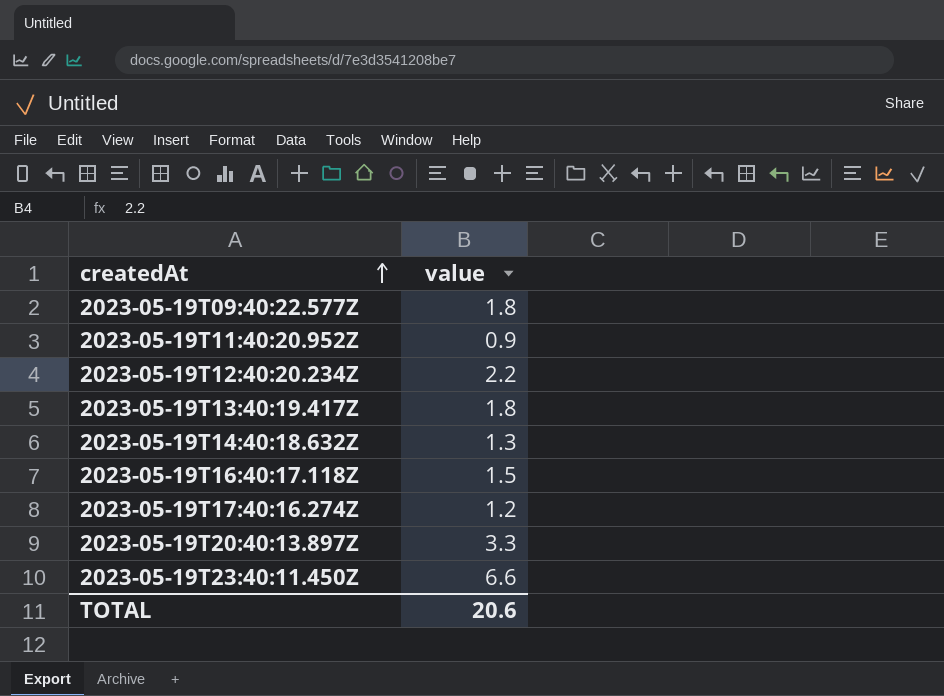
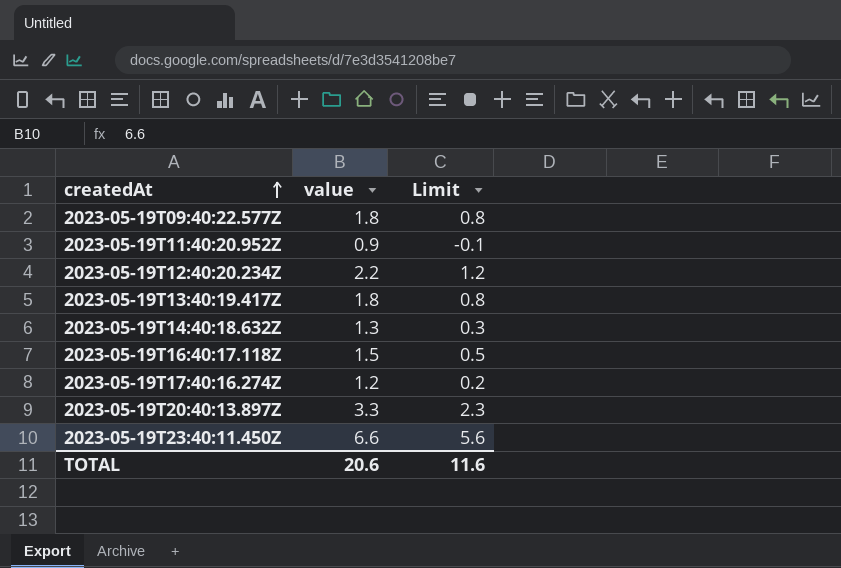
column Limit | formula: none -> [value] - 1

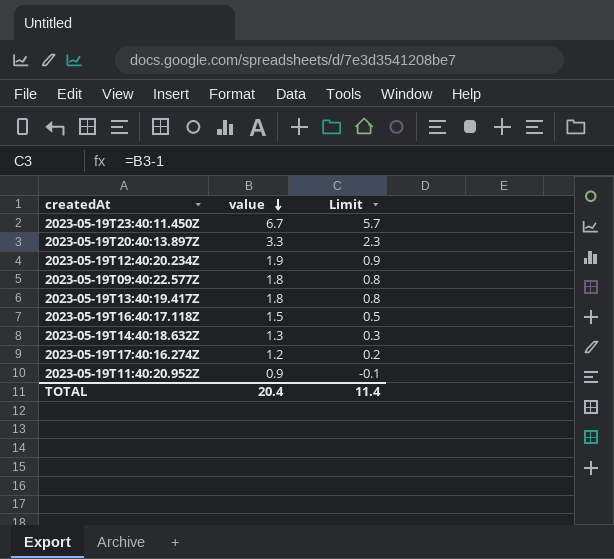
row order: createdAt ascending -> value descending
2023-05-19T23:40:11.450Z | value: 6.6 -> 6.7
2023-05-19T23:40:11.450Z | Limit: 5.6 -> 5.7
2023-05-19T12:40:20.234Z | value: 2.2 -> 1.9
2023-05-19T12:40:20.234Z | Limit: 1.2 -> 0.9
TOTAL | value: 20.6 -> 20.4
TOTAL | Limit: 11.6 -> 11.4

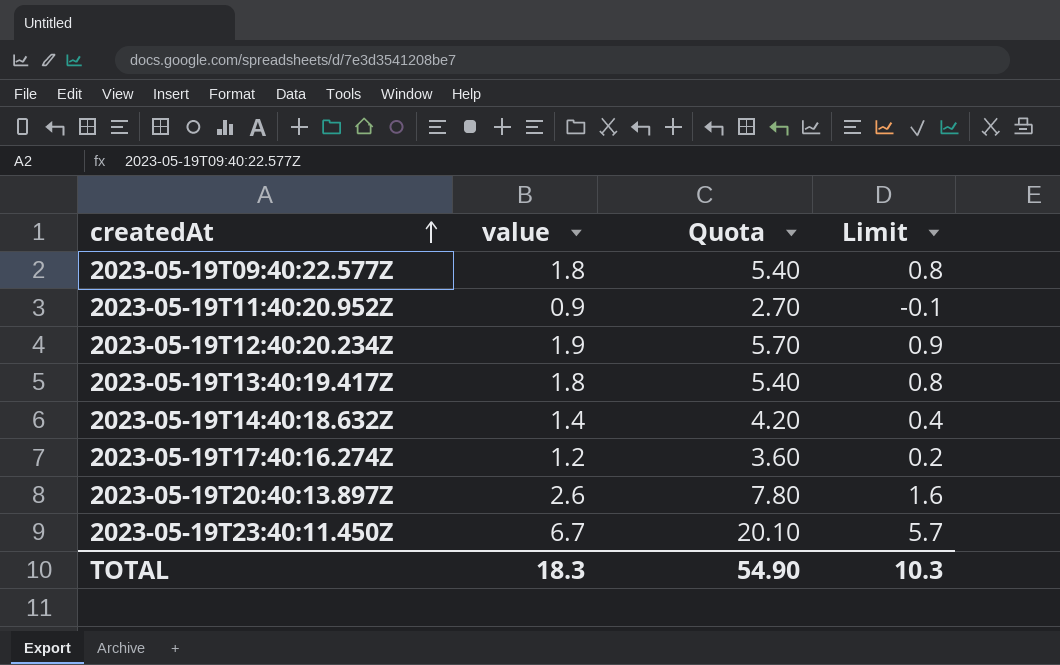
row order: value descending -> createdAt ascending
column Quota | formula: none -> [value] * 3
row 2023-05-19T16:40:17.118Z: 1.5 | 0.5 -> none
2023-05-19T14:40:18.632Z | value: 1.3 -> 1.4
2023-05-19T14:40:18.632Z | Limit: 0.3 -> 0.4
2023-05-19T20:40:13.897Z | value: 3.3 -> 2.6
2023-05-19T20:40:13.897Z | Limit: 2.3 -> 1.6
TOTAL | value: 20.4 -> 18.3
TOTAL | Limit: 11.4 -> 10.3

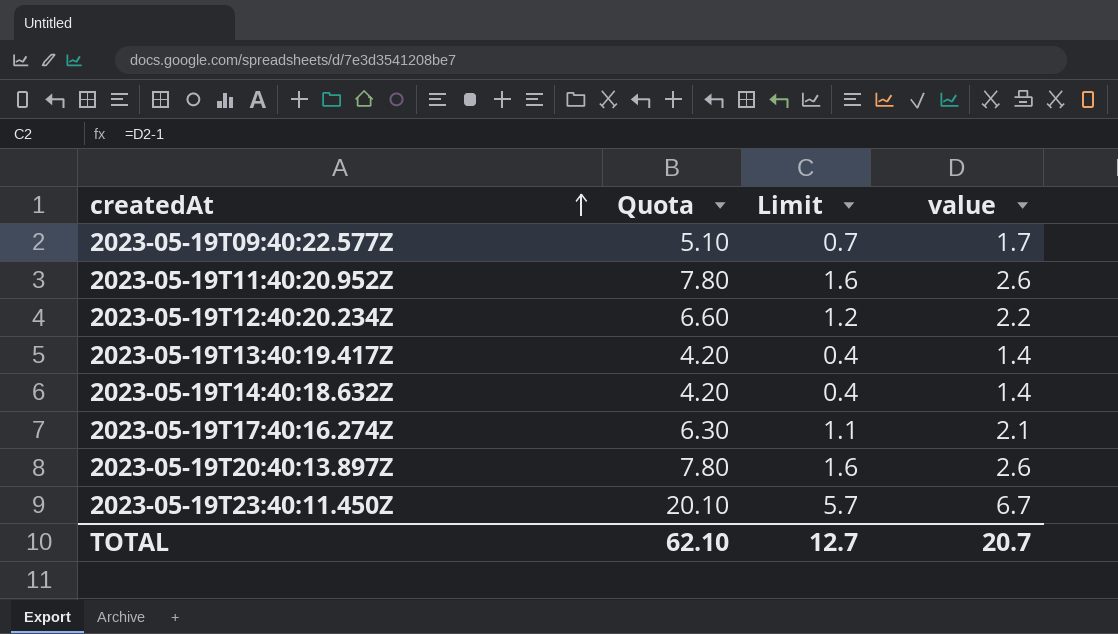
column value | position: 2 -> 4
2023-05-19T09:40:22.577Z | Quota: 5.40 -> 5.10
2023-05-19T09:40:22.577Z | Limit: 0.8 -> 0.7
2023-05-19T09:40:22.577Z | value: 1.8 -> 1.7
2023-05-19T11:40:20.952Z | Quota: 2.70 -> 7.80
2023-05-19T11:40:20.952Z | Limit: -0.1 -> 1.6
2023-05-19T11:40:20.952Z | value: 0.9 -> 2.6
2023-05-19T12:40:20.234Z | Quota: 5.70 -> 6.60
2023-05-19T12:40:20.234Z | Limit: 0.9 -> 1.2
2023-05-19T12:40:20.234Z | value: 1.9 -> 2.2
2023-05-19T13:40:19.417Z | Quota: 5.40 -> 4.20
2023-05-19T13:40:19.417Z | Limit: 0.8 -> 0.4
2023-05-19T13:40:19.417Z | value: 1.8 -> 1.4
2023-05-19T17:40:16.274Z | Quota: 3.60 -> 6.30
2023-05-19T17:40:16.274Z | Limit: 0.2 -> 1.1
2023-05-19T17:40:16.274Z | value: 1.2 -> 2.1
TOTAL | Quota: 54.90 -> 62.10
TOTAL | Limit: 10.3 -> 12.7
TOTAL | value: 18.3 -> 20.7

